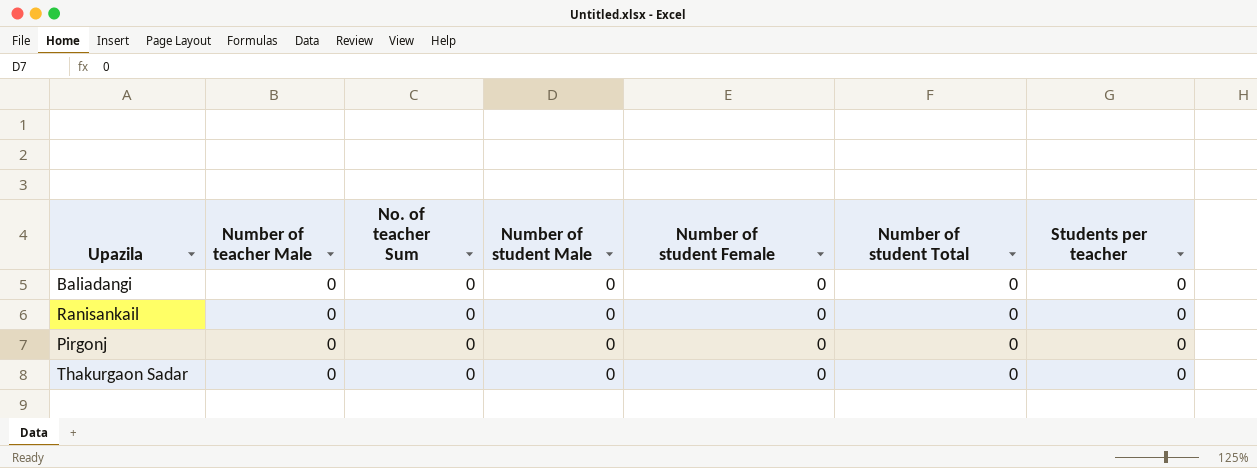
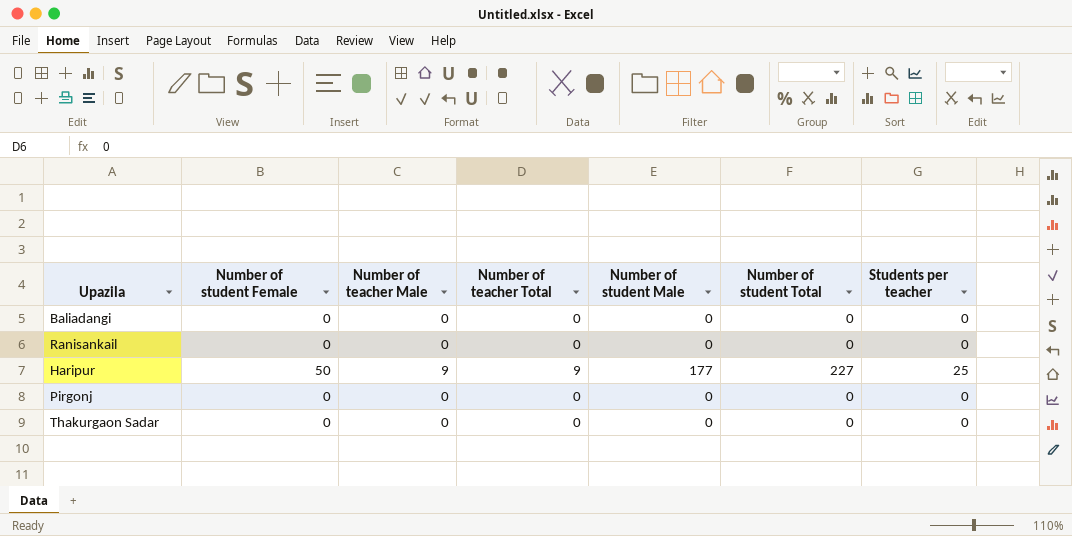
column Number of student Female | position: 5 -> 2
column name: No. of teacher Sum -> Number of teacher Total
row Haripur: none -> 50 | 9 | 9 | 177 | 227 | 25

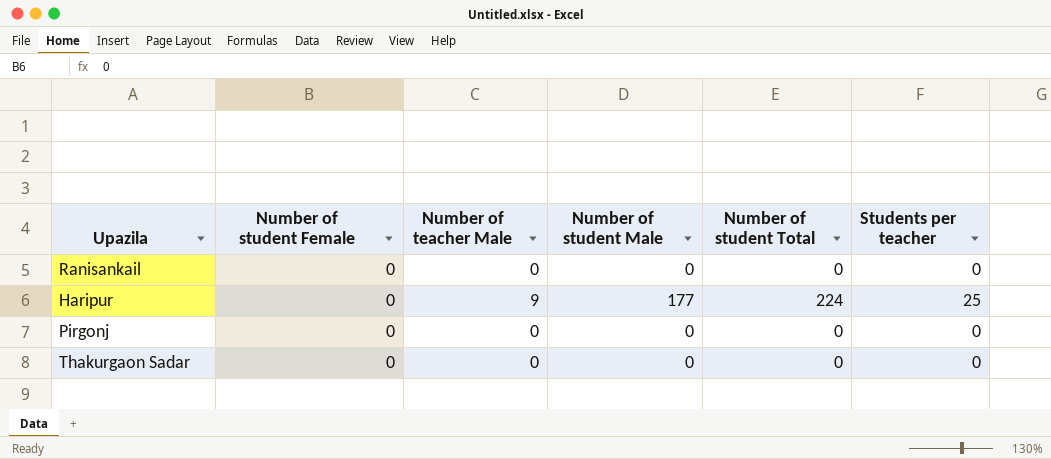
column Number of teacher Total | position: 4 -> none
row Baliadangi: 0 | 0 | 0 | 0 | 0 | 0 -> none
Haripur | Number of student Female: 50 -> 0
Haripur | Number of student Total: 227 -> 224

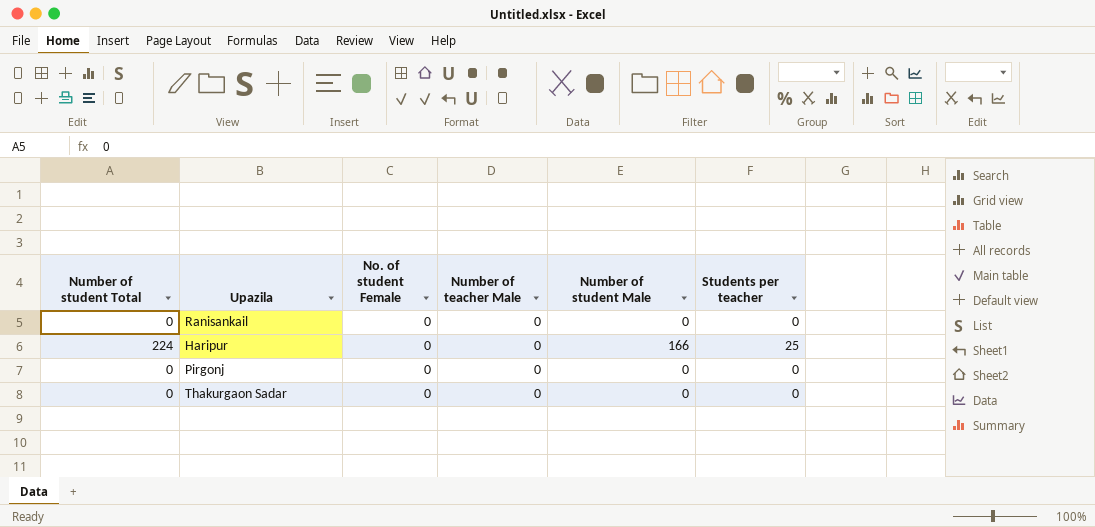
column Number of student Total | position: 5 -> 1
column name: Number of student Female -> No. of student Female
Haripur | Number of teacher Male: 9 -> 0
Haripur | Number of student Male: 177 -> 166

